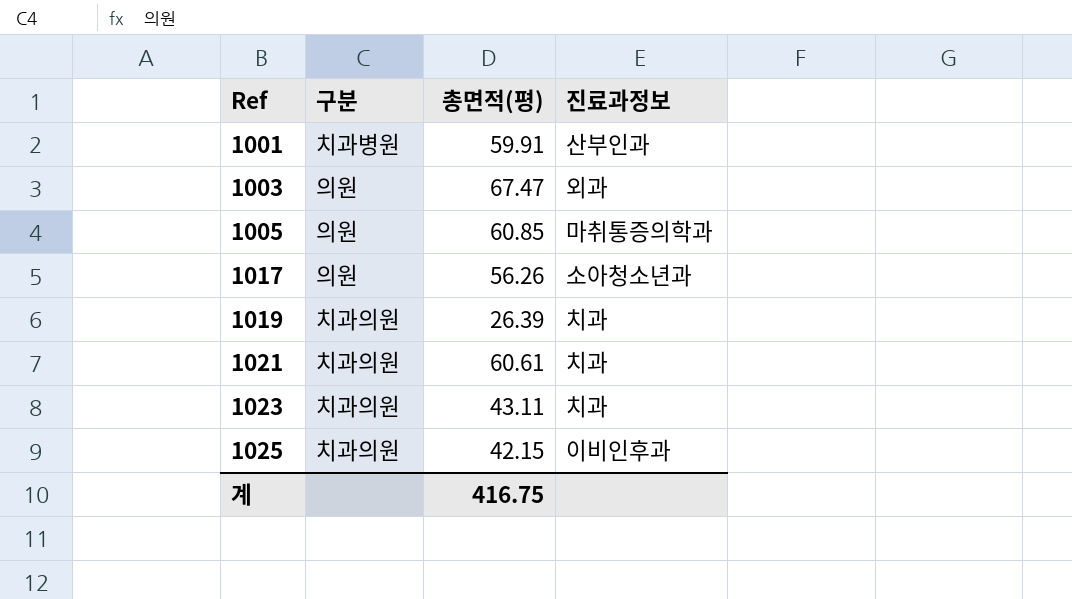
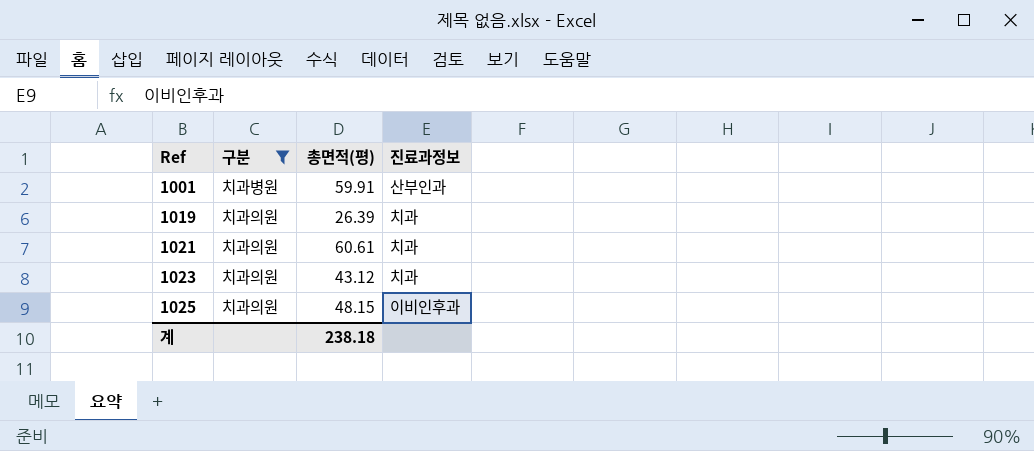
filter: none -> 구분 != 의원
1023 | 총면적(평): 43.11 -> 43.12
1025 | 총면적(평): 42.15 -> 48.15
계 | 총면적(평): 416.75 -> 238.18

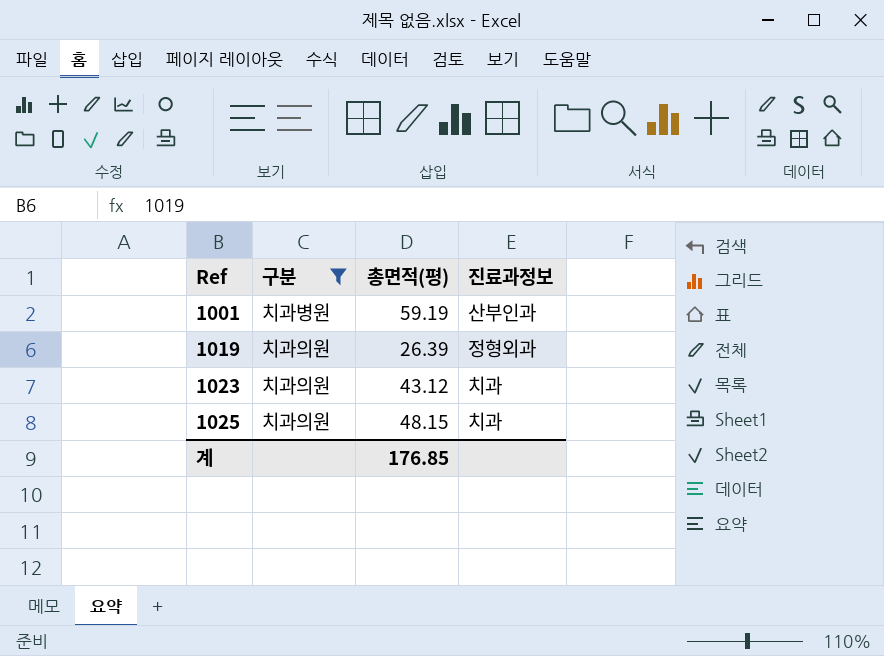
row 1021: 치과의원 | 60.61 | 치과 -> none
1001 | 총면적(평): 59.91 -> 59.19
1019 | 진료과정보: 치과 -> 정형외과
1025 | 진료과정보: 이비인후과 -> 치과
계 | 총면적(평): 238.18 -> 176.85

